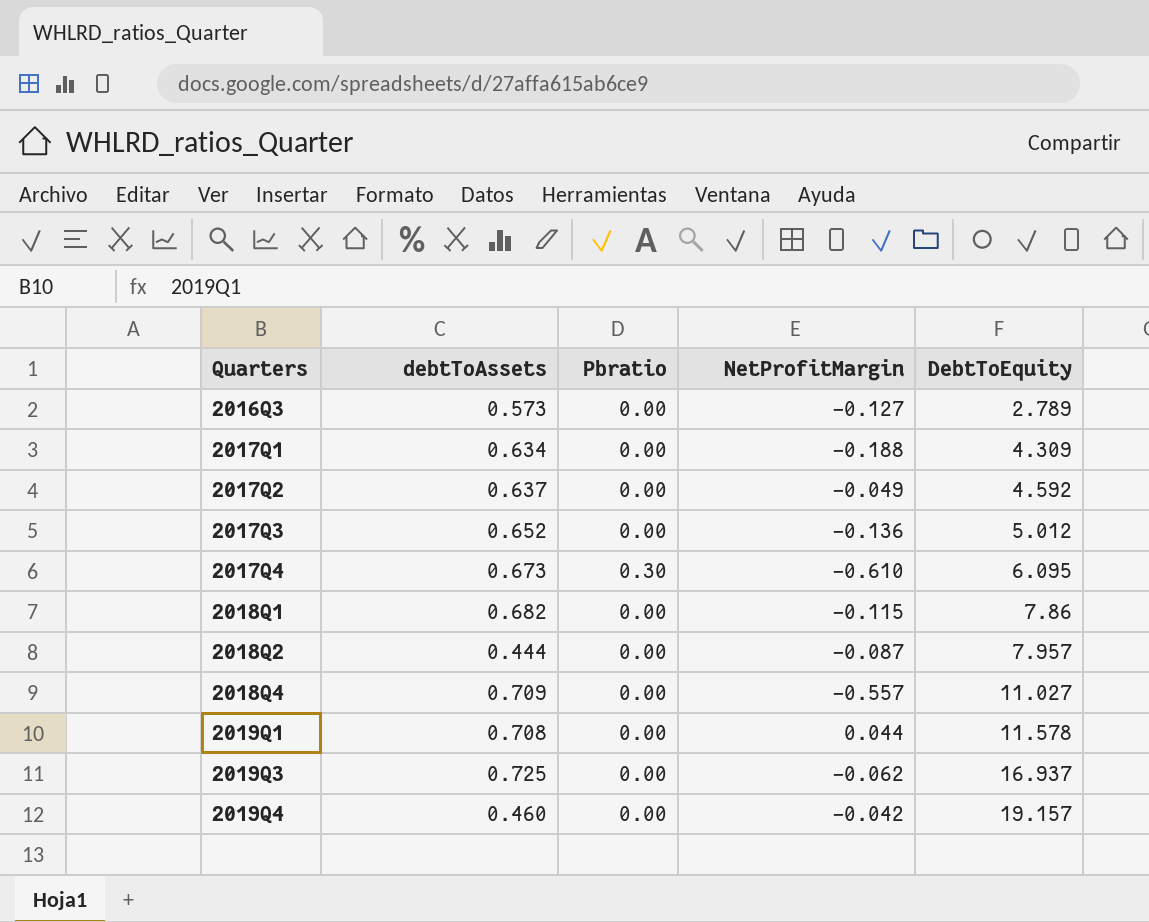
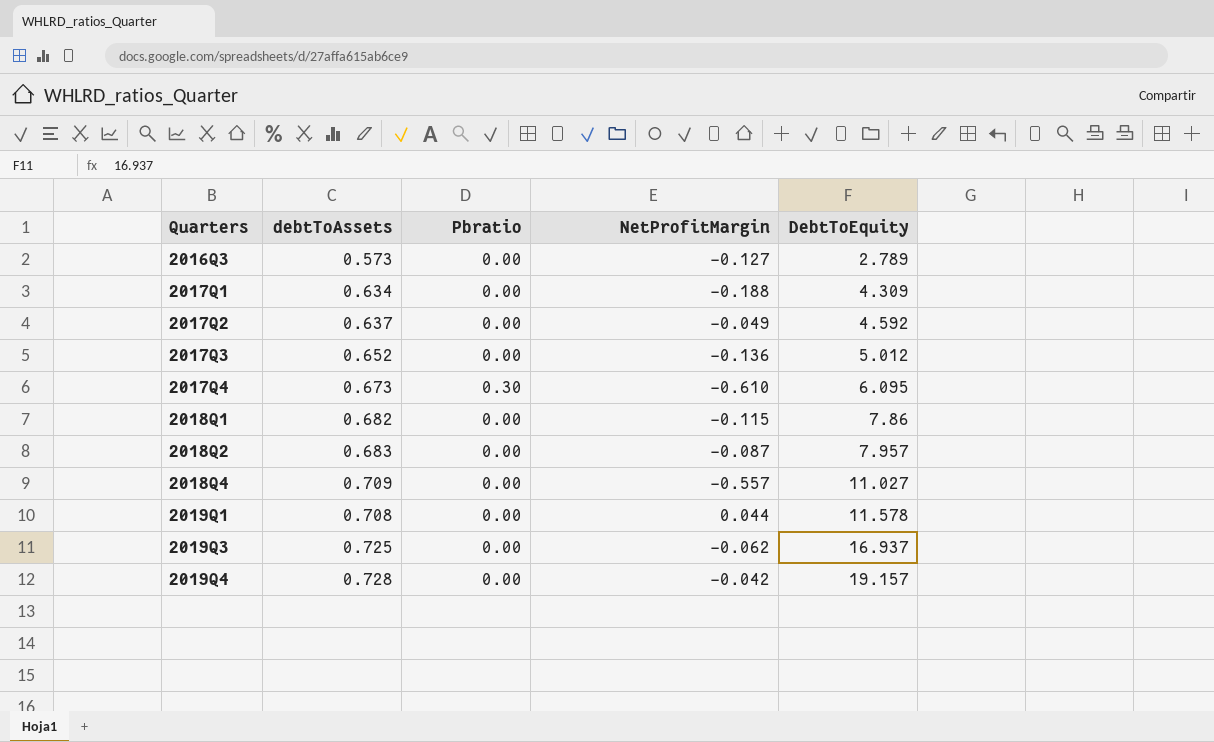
2018Q2 | debtToAssets: 0.444 -> 0.683
2019Q4 | debtToAssets: 0.460 -> 0.728

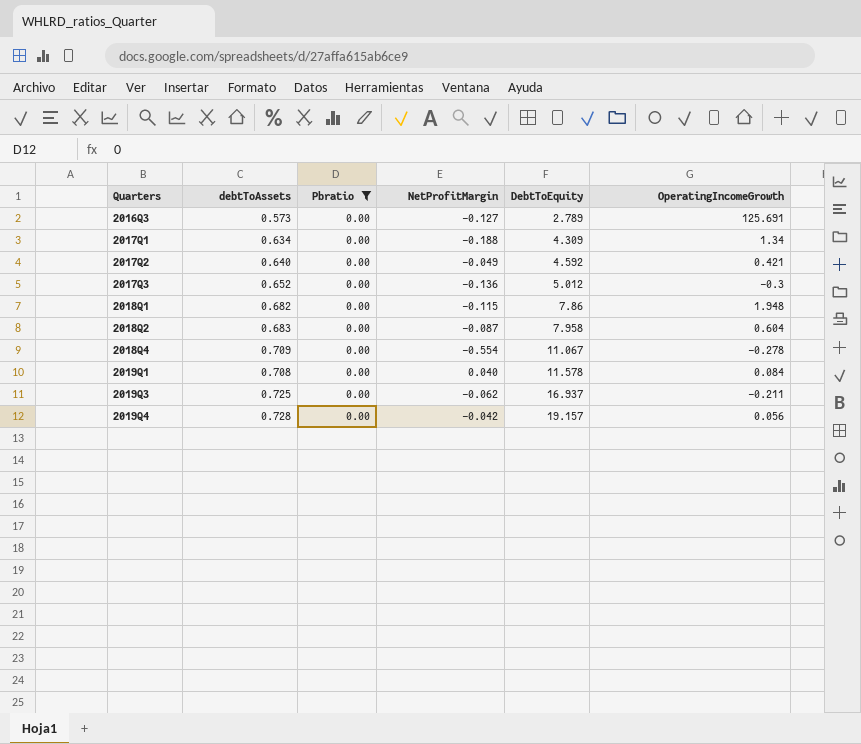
filter: none -> Pbratio = 0.00
column OperatingIncomeGrowth | position: none -> 6
2017Q2 | debtToAssets: 0.637 -> 0.640
2018Q2 | DebtToEquity: 7.957 -> 7.958
2018Q4 | NetProfitMargin: -0.557 -> -0.554
2018Q4 | DebtToEquity: 11.027 -> 11.067
2019Q1 | NetProfitMargin: 0.044 -> 0.040

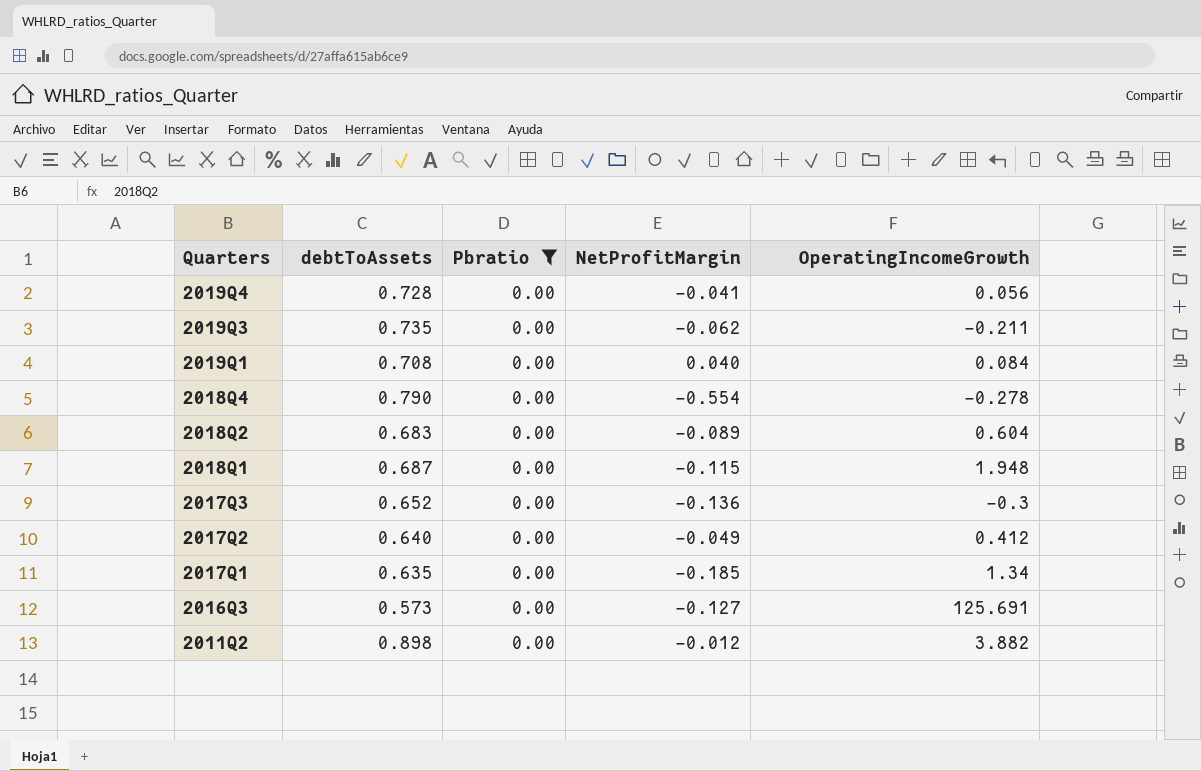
row order: Quarters ascending -> Quarters descending
column DebtToEquity | position: 5 -> none
2019Q4 | NetProfitMargin: -0.042 -> -0.041
2019Q3 | debtToAssets: 0.725 -> 0.735
2018Q4 | debtToAssets: 0.709 -> 0.790
2018Q2 | NetProfitMargin: -0.087 -> -0.089
2018Q1 | debtToAssets: 0.682 -> 0.687
2017Q2 | OperatingIncomeGrowth: 0.421 -> 0.412
2017Q1 | debtToAssets: 0.634 -> 0.635
2017Q1 | NetProfitMargin: -0.188 -> -0.185
row 2011Q2: none -> 0.898 | 0.00 | -0.012 | 3.882

